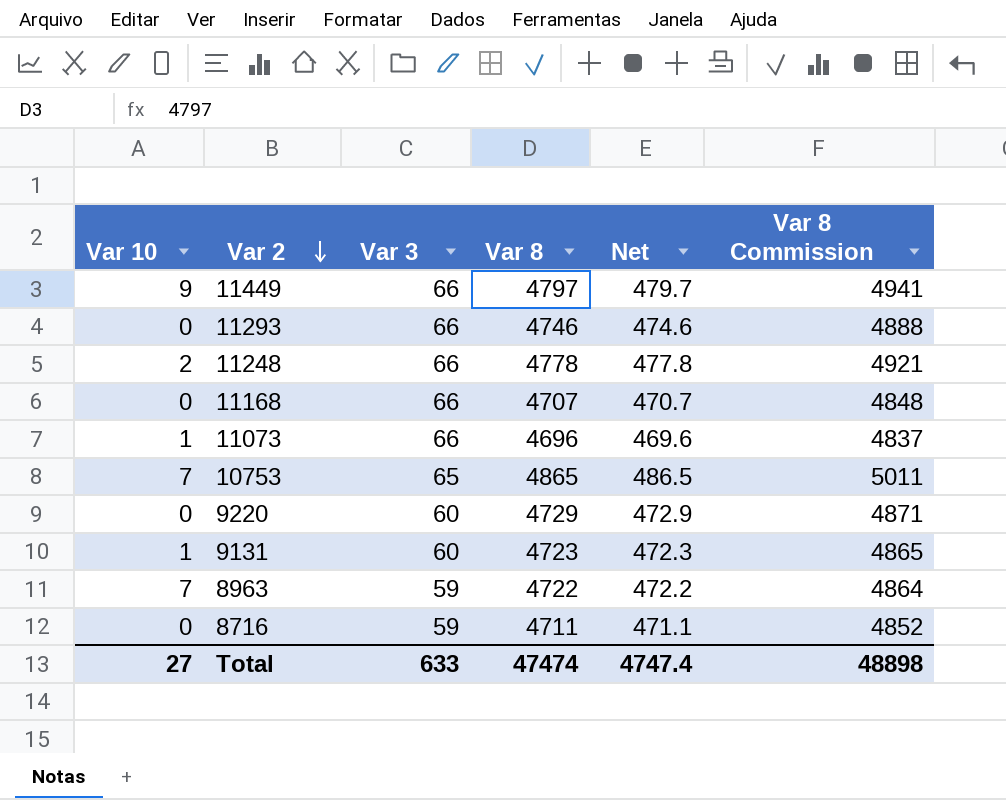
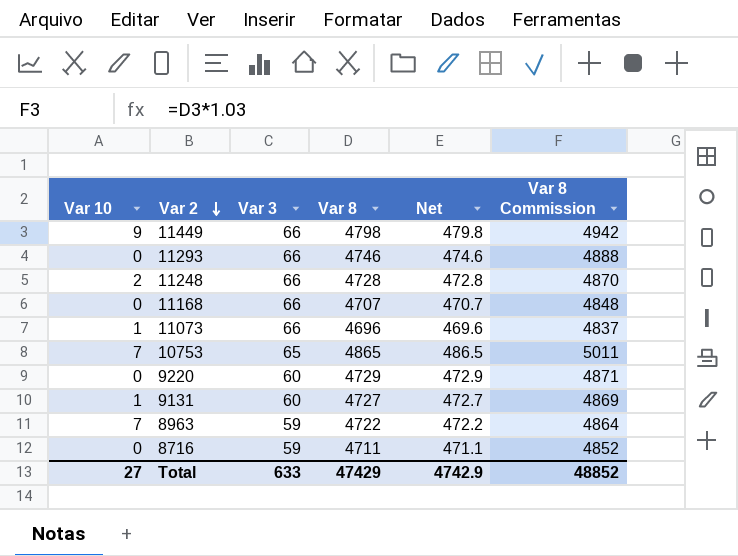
11449 | Var 8: 4797 -> 4798
11449 | Net: 479.7 -> 479.8
11449 | Var 8 Commission: 4941 -> 4942
11248 | Var 8: 4778 -> 4728
11248 | Net: 477.8 -> 472.8
11248 | Var 8 Commission: 4921 -> 4870
9131 | Var 8: 4723 -> 4727
9131 | Net: 472.3 -> 472.7
9131 | Var 8 Commission: 4865 -> 4869
Total | Var 8: 47474 -> 47429
Total | Net: 4747.4 -> 4742.9
Total | Var 8 Commission: 48898 -> 48852

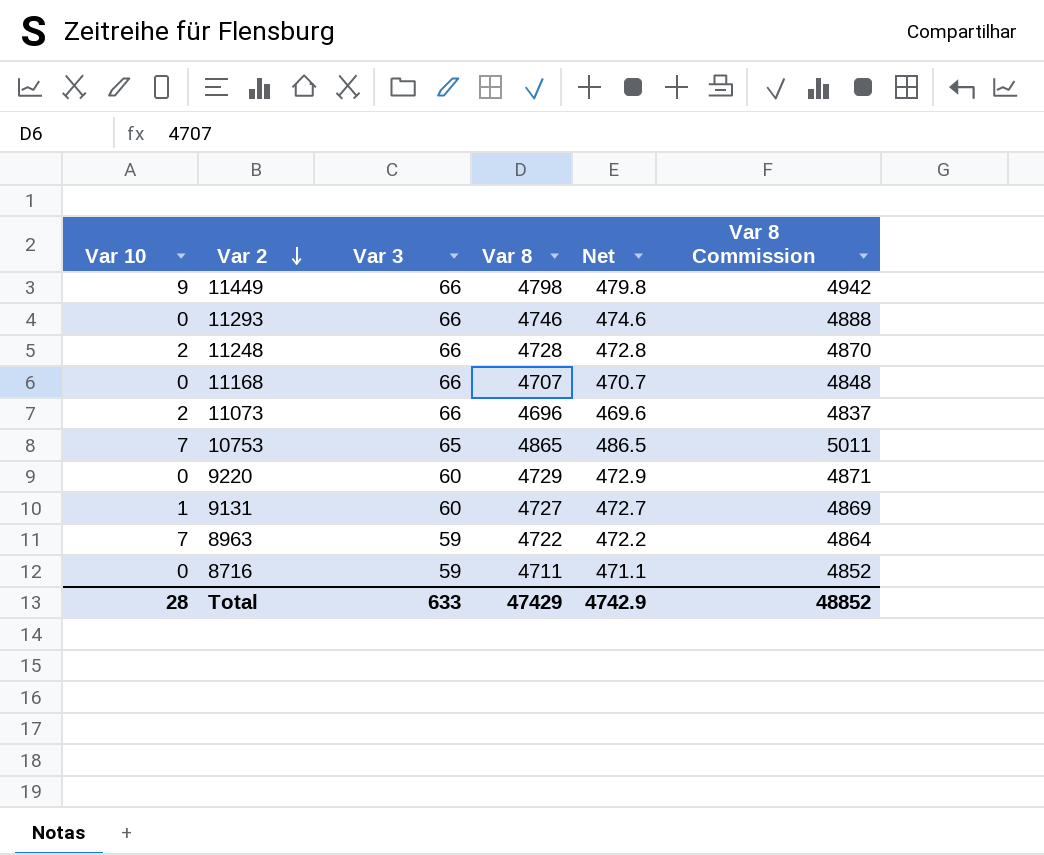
11073 | Var 10: 1 -> 2
Total | Var 10: 27 -> 28

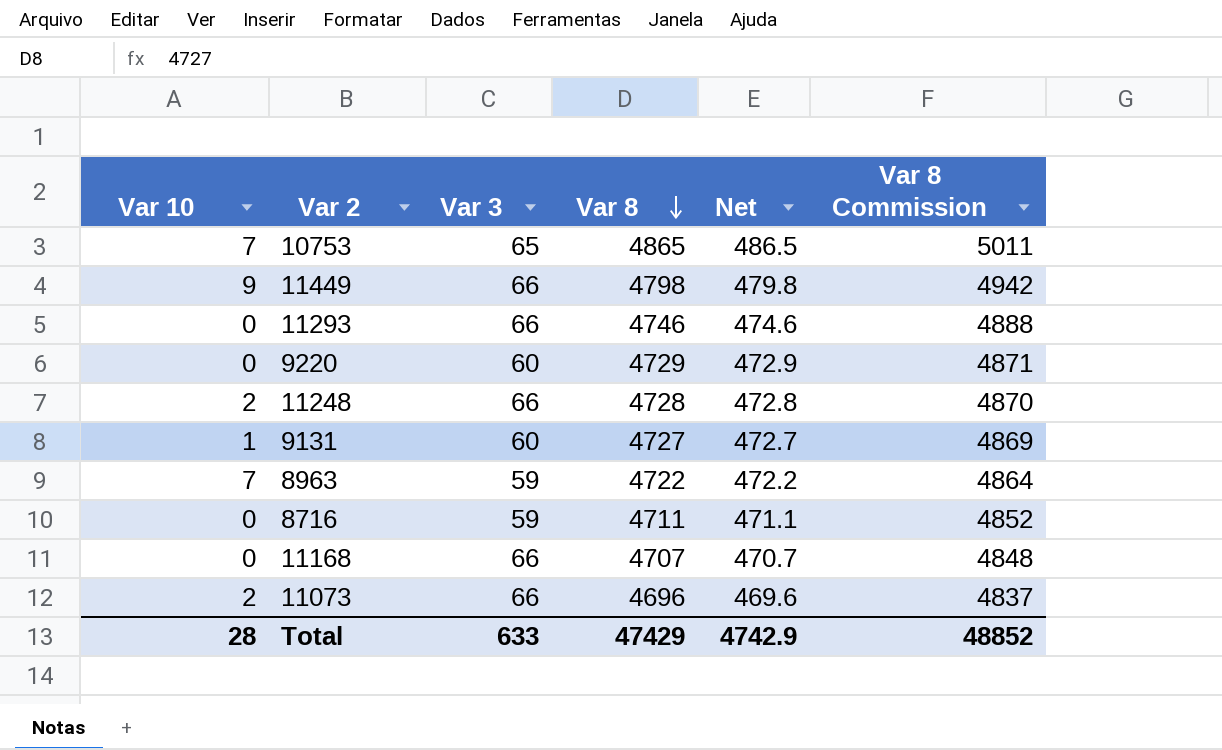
row order: Var 2 descending -> Var 8 descending

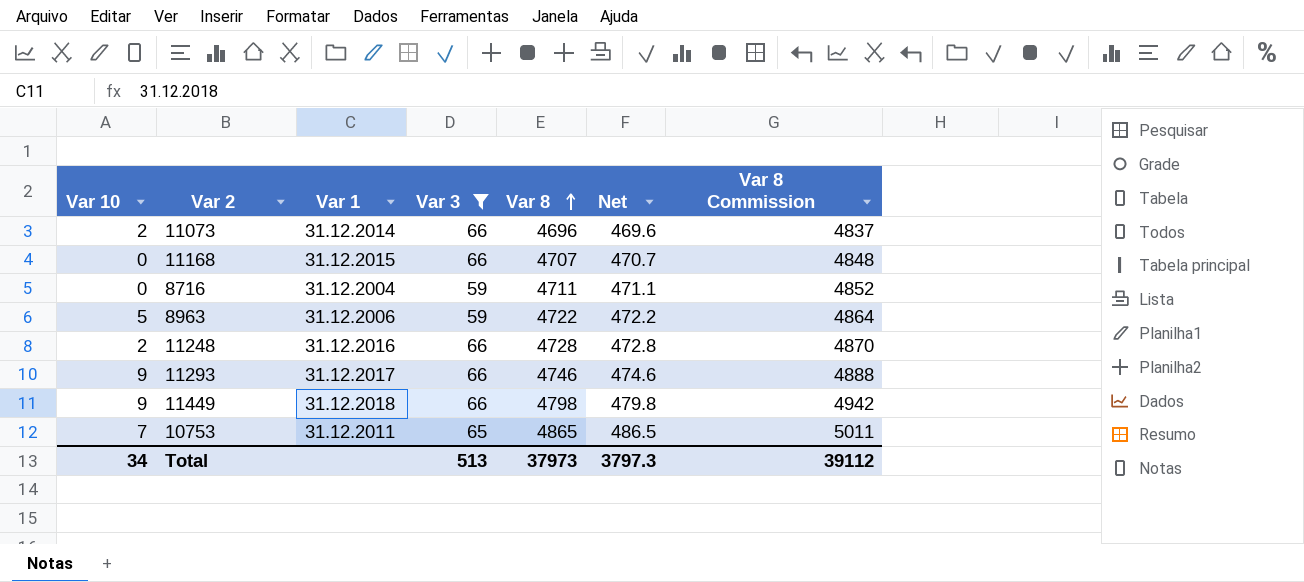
filter: none -> Var 3 != 60
row order: Var 8 descending -> Var 8 ascending
column Var 1 | position: none -> 3
8963 | Var 10: 7 -> 5
11293 | Var 10: 0 -> 9
Total | Var 10: 28 -> 34
Total | Var 3: 633 -> 513
Total | Var 8: 47429 -> 37973
Total | Net: 4742.9 -> 3797.3
Total | Var 8 Commission: 48852 -> 39112

